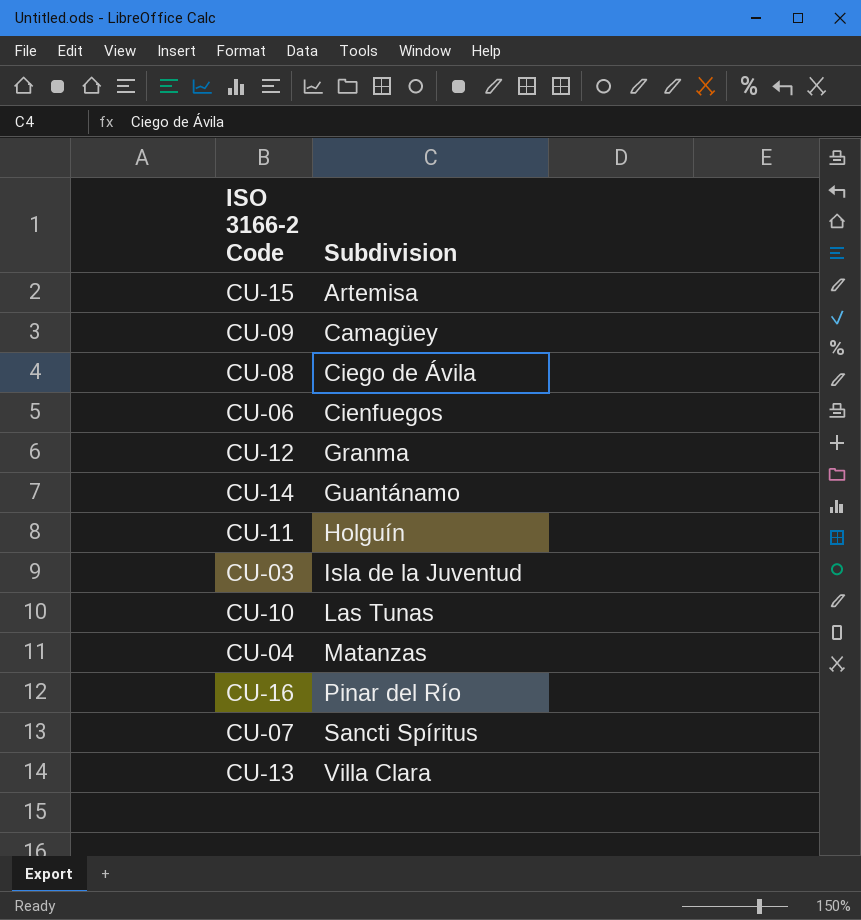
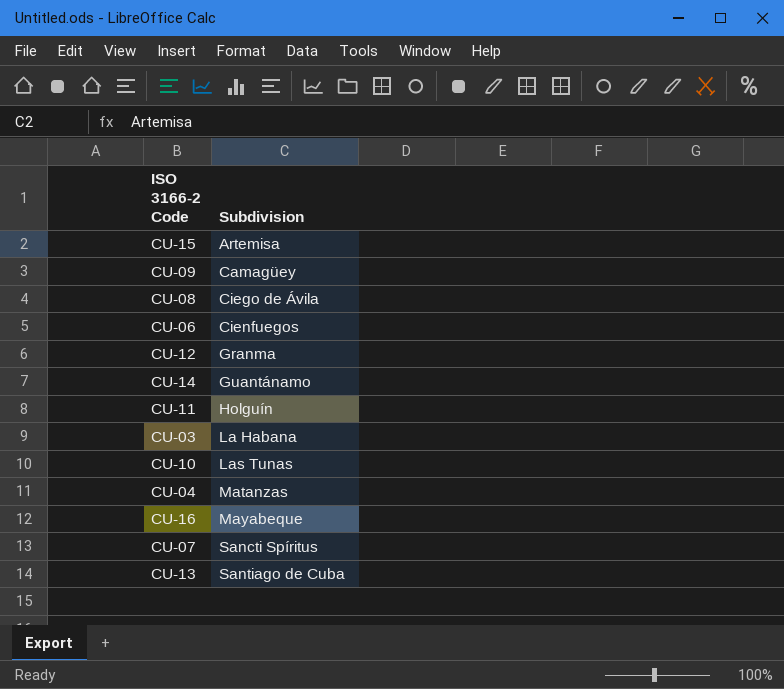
CU-03 | Subdivision: Isla de la Juventud -> La Habana
CU-16 | Subdivision: Pinar del Río -> Mayabeque
CU-13 | Subdivision: Villa Clara -> Santiago de Cuba

